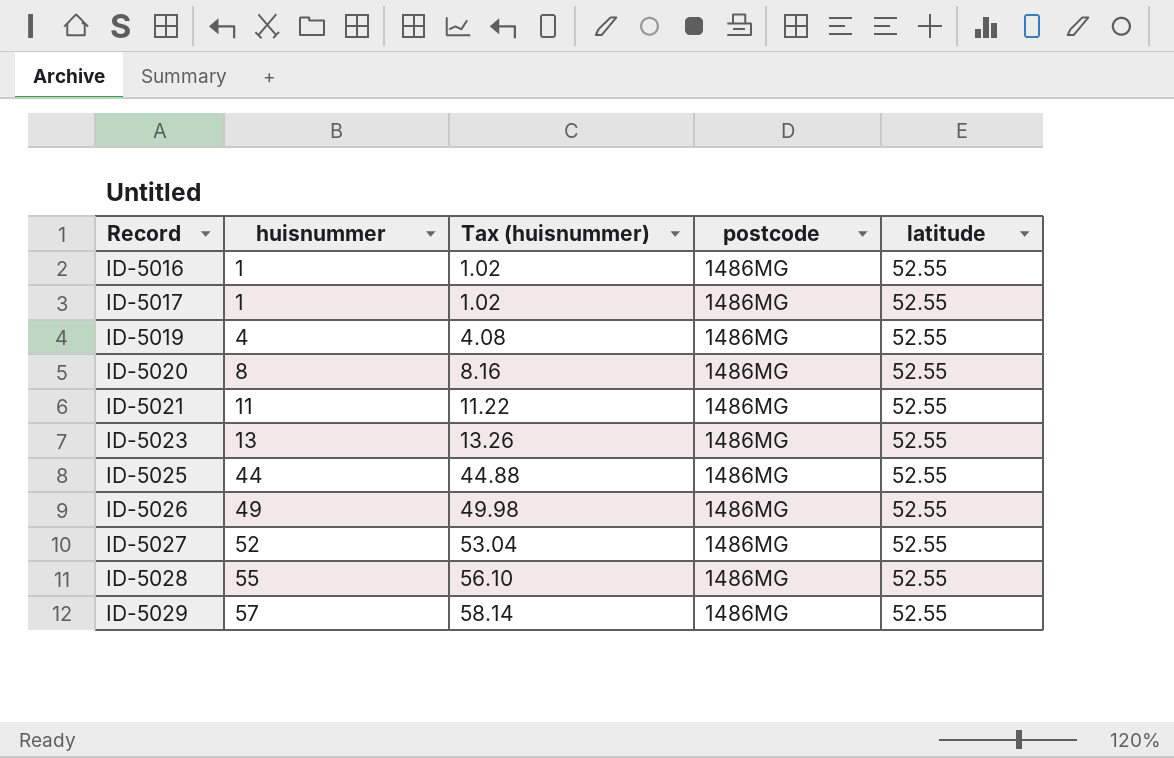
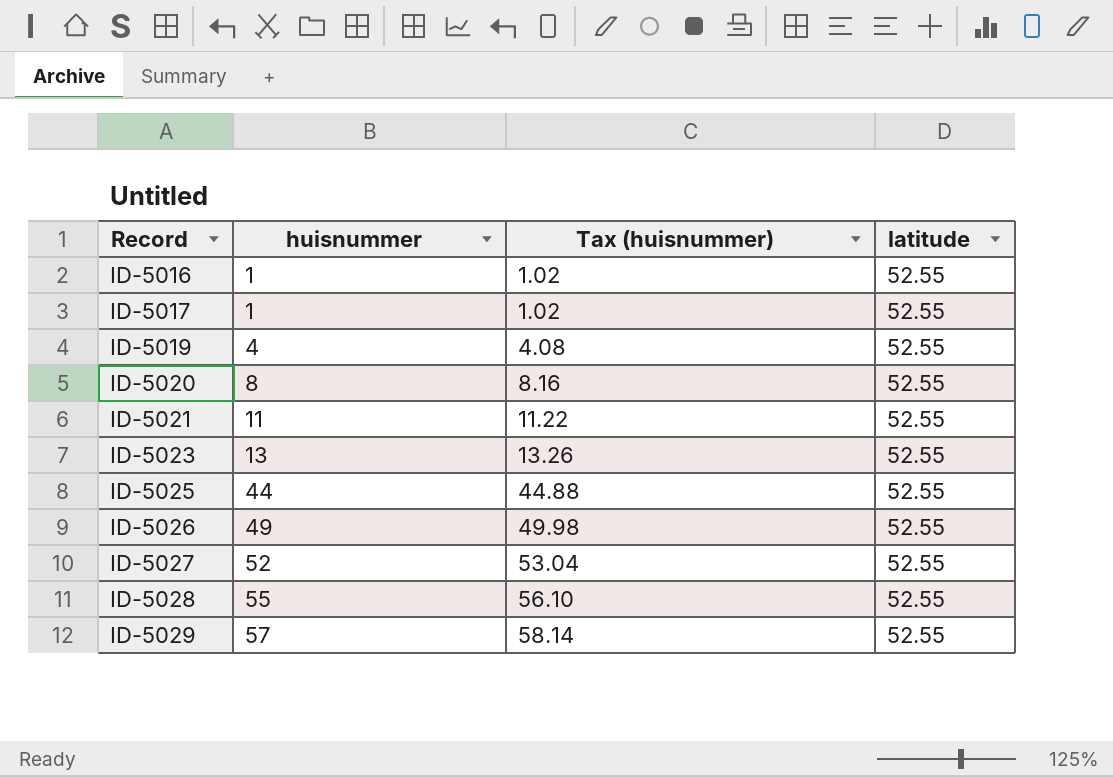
column postcode | position: 4 -> none

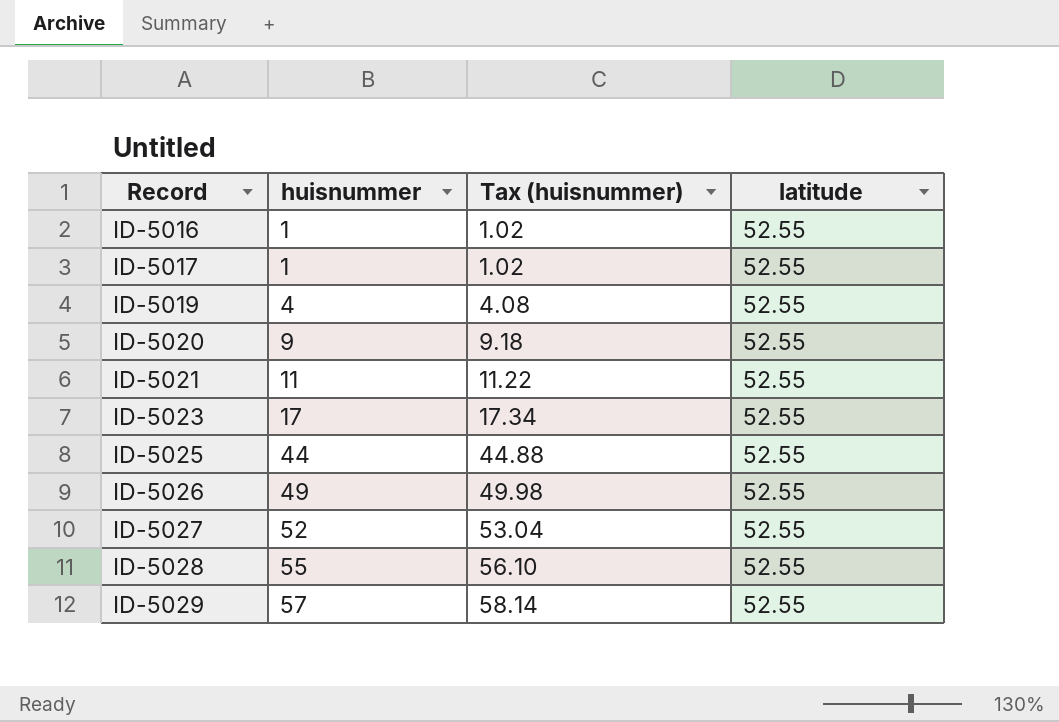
ID-5020 | huisnummer: 8 -> 9
ID-5020 | Tax (huisnummer): 8.16 -> 9.18
ID-5023 | huisnummer: 13 -> 17
ID-5023 | Tax (huisnummer): 13.26 -> 17.34

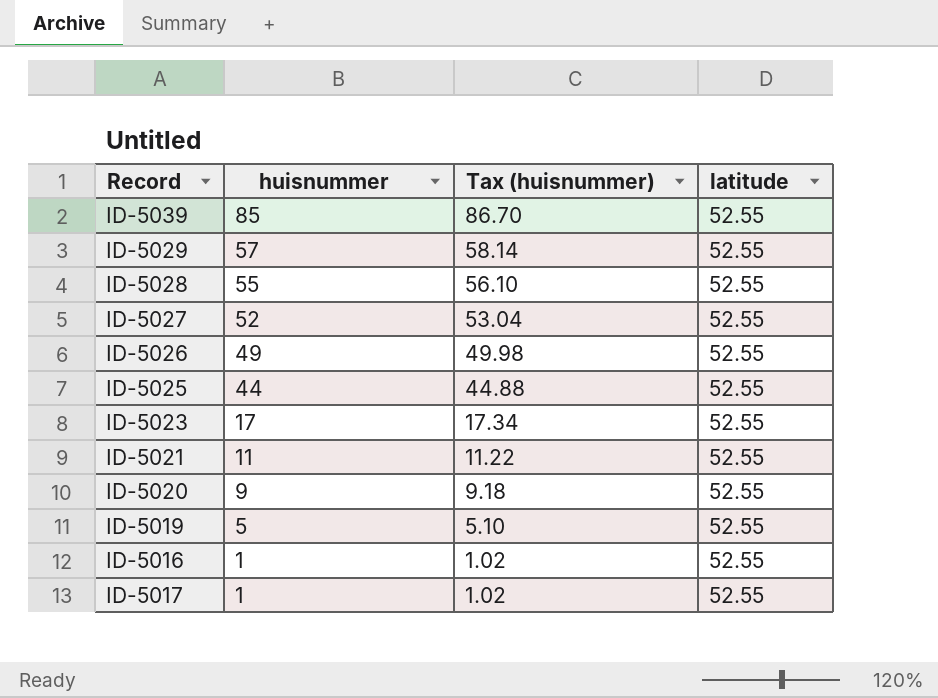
row order: Record ascending -> huisnummer descending
row ID-5039: none -> 85 | 86.70 | 52.55
ID-5019 | huisnummer: 4 -> 5
ID-5019 | Tax (huisnummer): 4.08 -> 5.10

